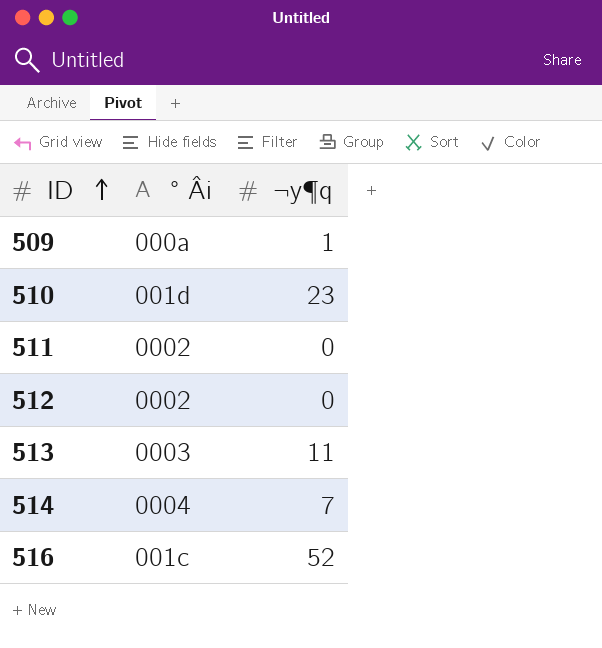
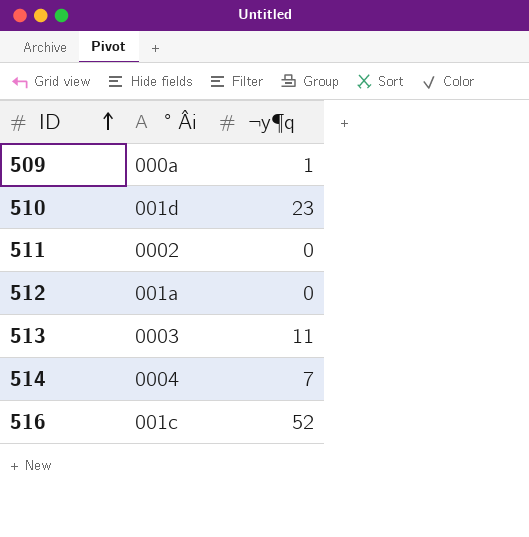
512 | ° Âi: 0002 -> 001a

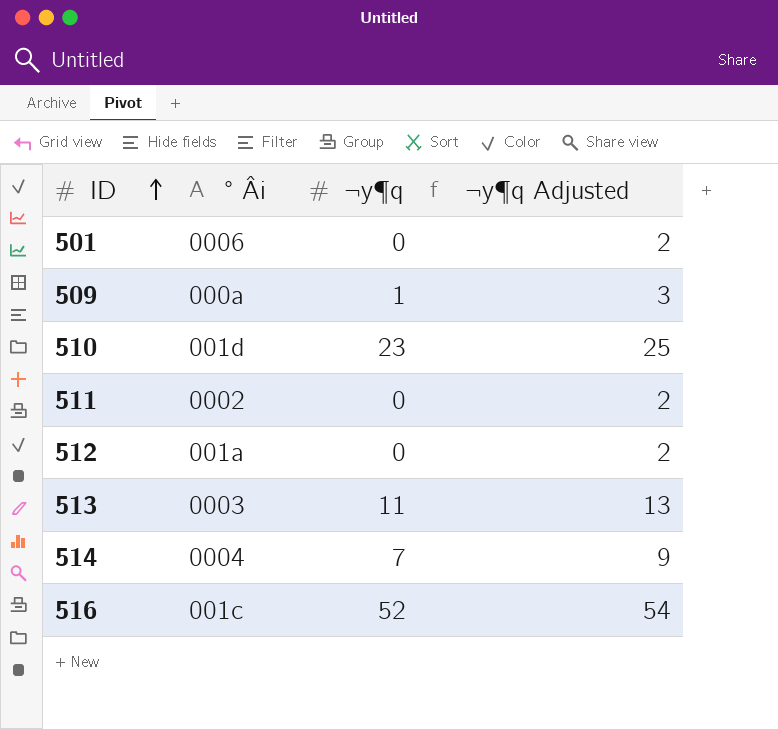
column ¬y¶q Adjusted | formula: none -> [¬y¶q] + 2
row 501: none -> 0006 | 0 | 2

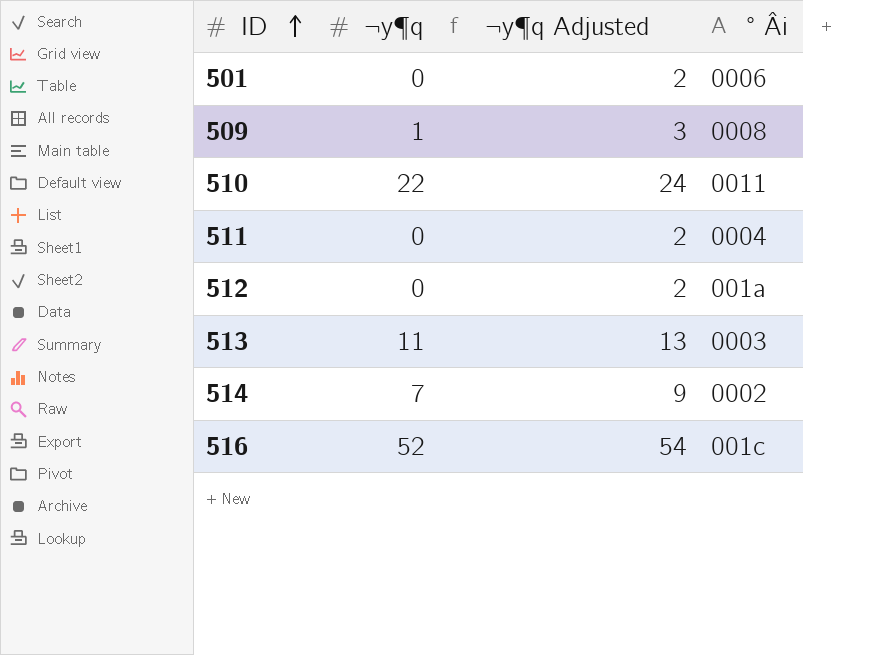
column ° Âi | position: 2 -> 4
509 | ° Âi: 000a -> 0008
510 | ¬y¶q: 23 -> 22
510 | ¬y¶q Adjusted: 25 -> 24
510 | ° Âi: 001d -> 0011
511 | ° Âi: 0002 -> 0004
514 | ° Âi: 0004 -> 0002

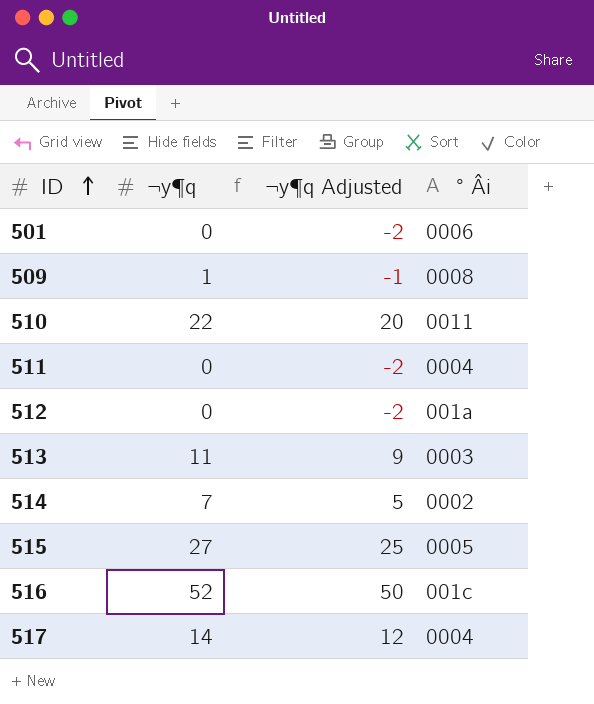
column ¬y¶q Adjusted | formula: [¬y¶q] + 2 -> [¬y¶q] - 2
row 515: none -> 27 | 25 | 0005
row 517: none -> 14 | 12 | 0004

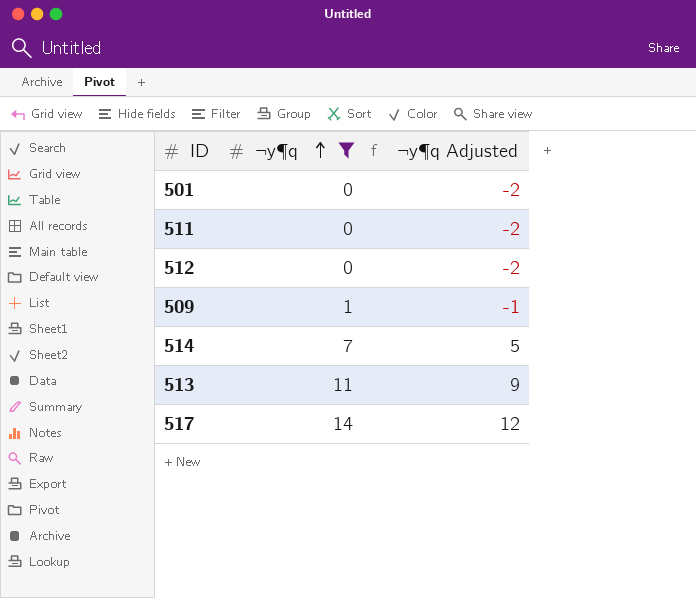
filter: none -> ¬y¶q <= 14
row order: ID ascending -> ¬y¶q ascending
column ° Âi | position: 4 -> none

